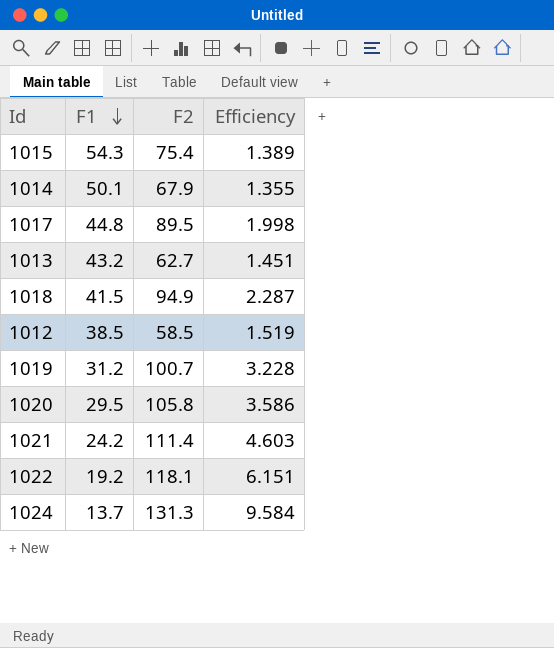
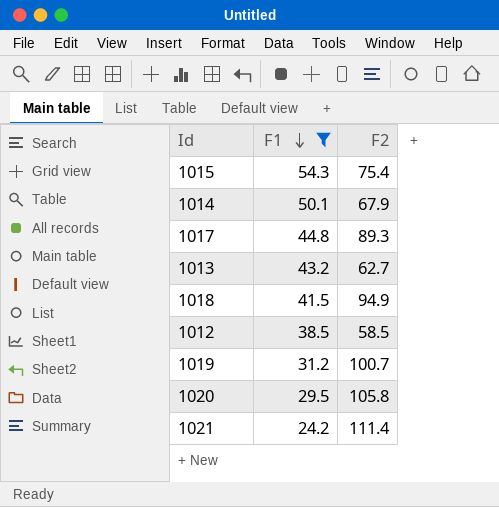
filter: none -> F1 >= 24.2
column Efficiency | formula: [F2] / [F1] -> none
1017 | F2: 89.5 -> 89.3

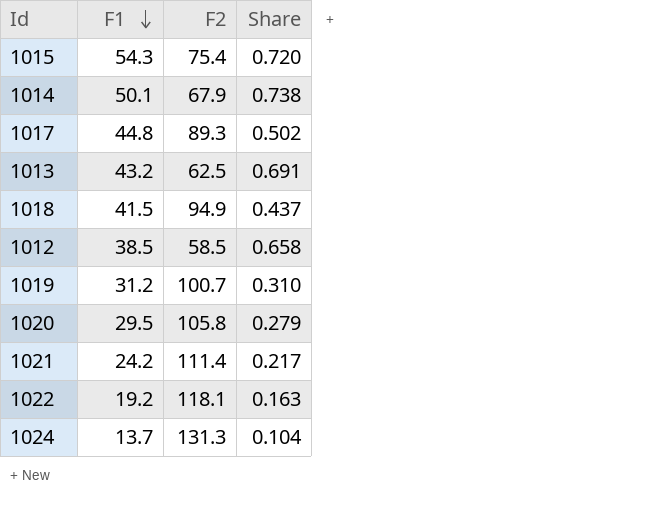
filter: F1 >= 24.2 -> none
column Share | formula: none -> [F1] / [F2]
1013 | F2: 62.7 -> 62.5

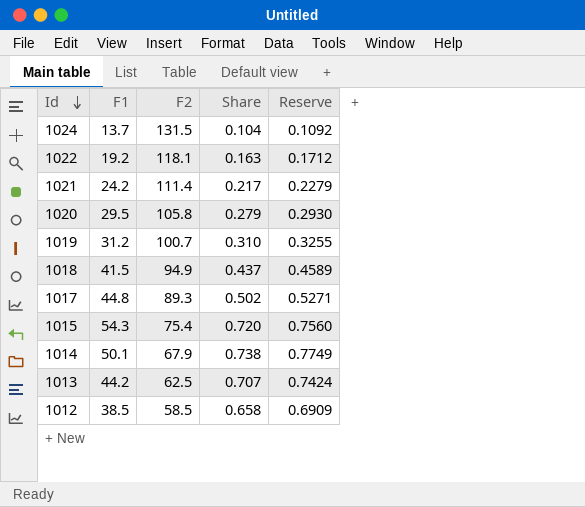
row order: F1 descending -> Id descending
column Reserve | formula: none -> [Share] * 1.05
1024 | F2: 131.3 -> 131.5
1013 | F1: 43.2 -> 44.2
1013 | Share: 0.691 -> 0.707

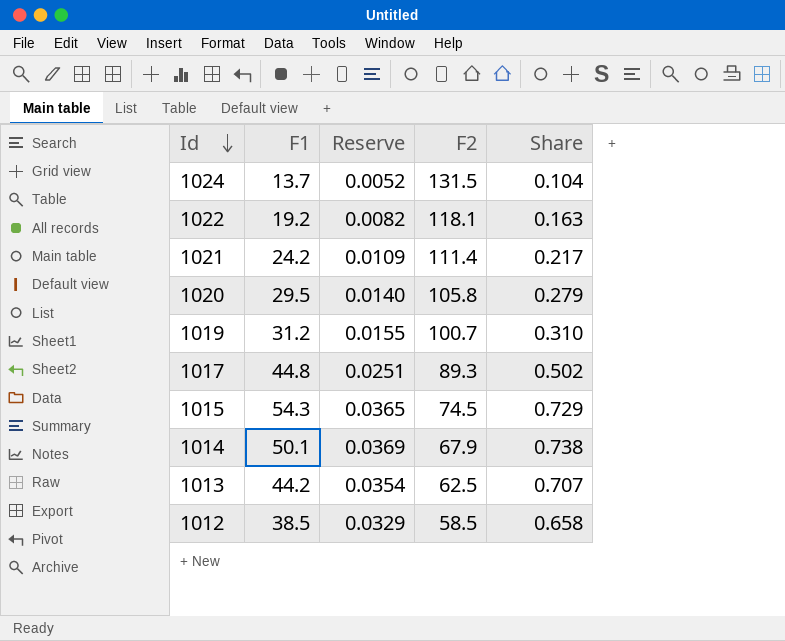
column Reserve | formula: [Share] * 1.05 -> [Share] * 0.05
column Reserve | position: 5 -> 3
row 1018: 41.5 | 94.9 | 0.437 | 0.4589 -> none
1015 | F2: 75.4 -> 74.5
1015 | Share: 0.720 -> 0.729

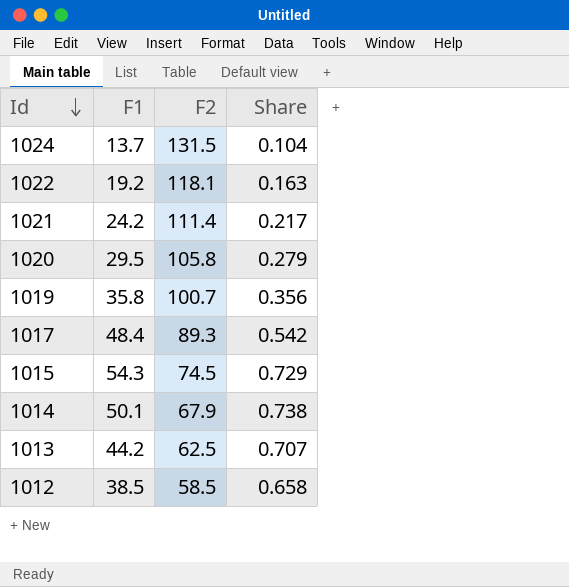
column Reserve | formula: [Share] * 0.05 -> none
1019 | F1: 31.2 -> 35.8
1019 | Share: 0.310 -> 0.356
1017 | F1: 44.8 -> 48.4
1017 | Share: 0.502 -> 0.542

